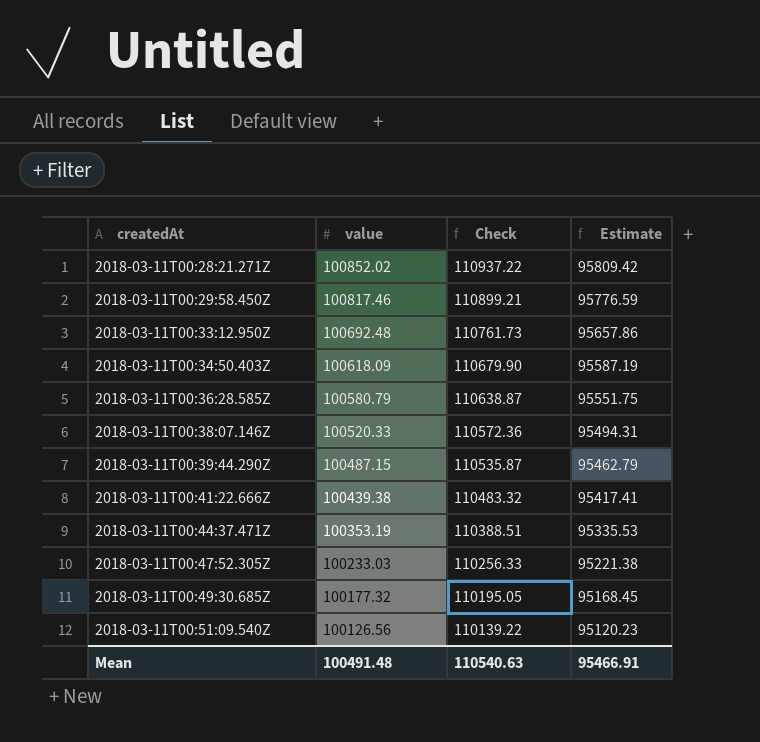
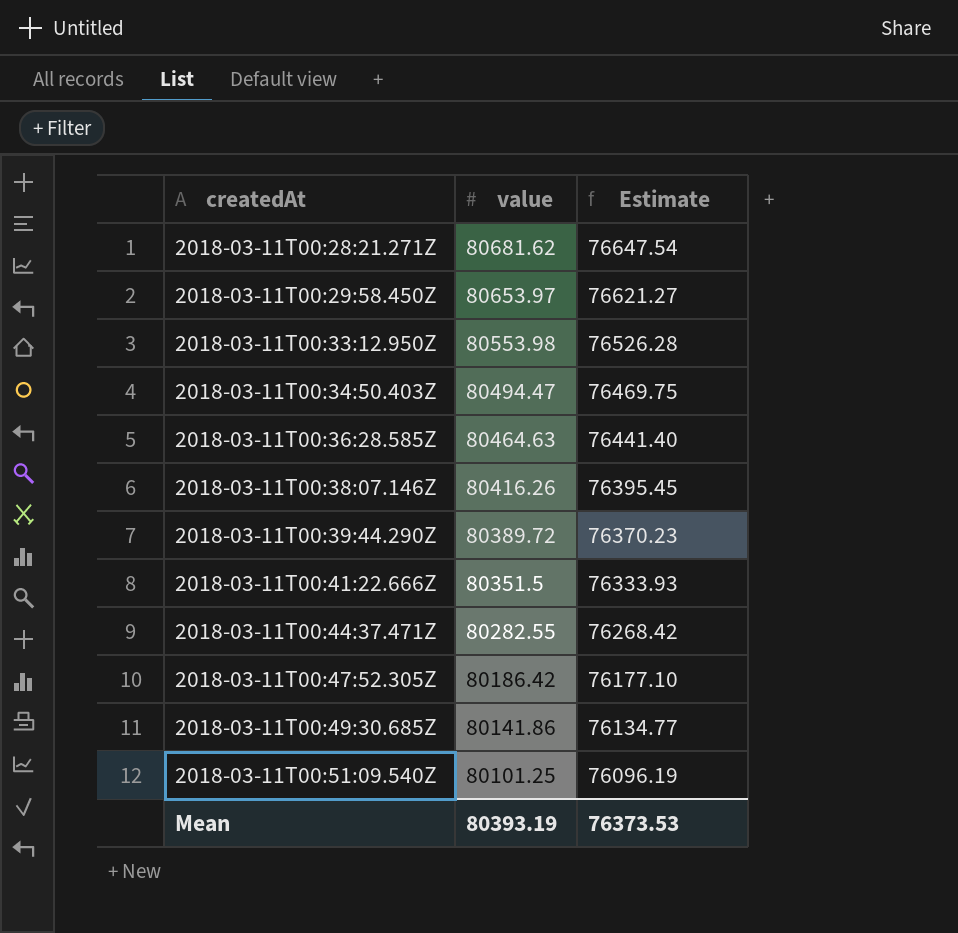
column Check | formula: [value] * 1.1 -> none
2018-03-11T00:28:21.271Z | value: 100852.02 -> 80681.62
2018-03-11T00:28:21.271Z | Estimate: 95809.42 -> 76647.54
2018-03-11T00:29:58.450Z | value: 100817.46 -> 80653.97
2018-03-11T00:29:58.450Z | Estimate: 95776.59 -> 76621.27
2018-03-11T00:33:12.950Z | value: 100692.48 -> 80553.98
2018-03-11T00:33:12.950Z | Estimate: 95657.86 -> 76526.28
2018-03-11T00:34:50.403Z | value: 100618.09 -> 80494.47
2018-03-11T00:34:50.403Z | Estimate: 95587.19 -> 76469.75
2018-03-11T00:36:28.585Z | value: 100580.79 -> 80464.63
2018-03-11T00:36:28.585Z | Estimate: 95551.75 -> 76441.40
2018-03-11T00:38:07.146Z | value: 100520.33 -> 80416.26
2018-03-11T00:38:07.146Z | Estimate: 95494.31 -> 76395.45
2018-03-11T00:39:44.290Z | value: 100487.15 -> 80389.72
2018-03-11T00:39:44.290Z | Estimate: 95462.79 -> 76370.23
2018-03-11T00:41:22.666Z | value: 100439.38 -> 80351.5
2018-03-11T00:41:22.666Z | Estimate: 95417.41 -> 76333.93
2018-03-11T00:44:37.471Z | value: 100353.19 -> 80282.55
2018-03-11T00:44:37.471Z | Estimate: 95335.53 -> 76268.42
2018-03-11T00:47:52.305Z | value: 100233.03 -> 80186.42
2018-03-11T00:47:52.305Z | Estimate: 95221.38 -> 76177.10
2018-03-11T00:49:30.685Z | value: 100177.32 -> 80141.86
2018-03-11T00:49:30.685Z | Estimate: 95168.45 -> 76134.77
2018-03-11T00:51:09.540Z | value: 100126.56 -> 80101.25
2018-03-11T00:51:09.540Z | Estimate: 95120.23 -> 76096.19
Mean | value: 100491.48 -> 80393.19
Mean | Estimate: 95466.91 -> 76373.53

